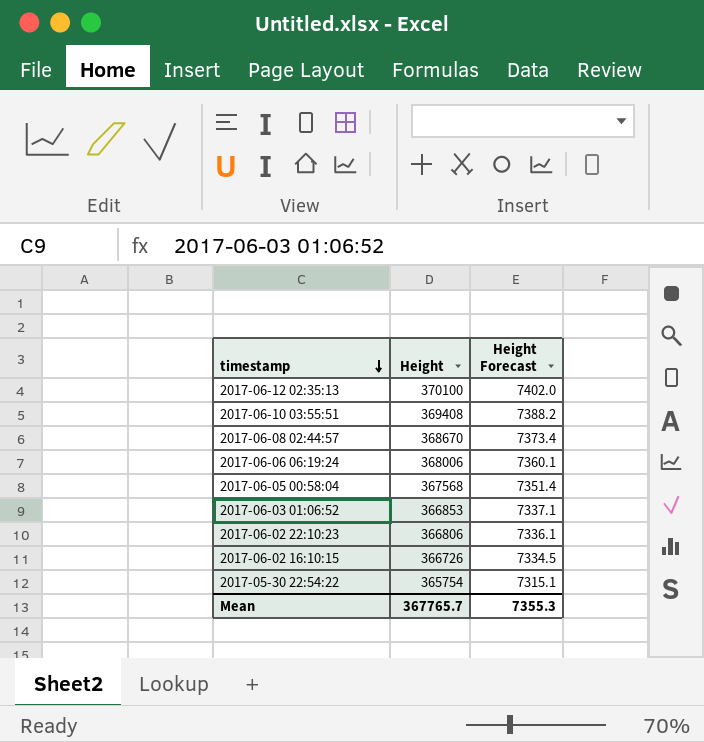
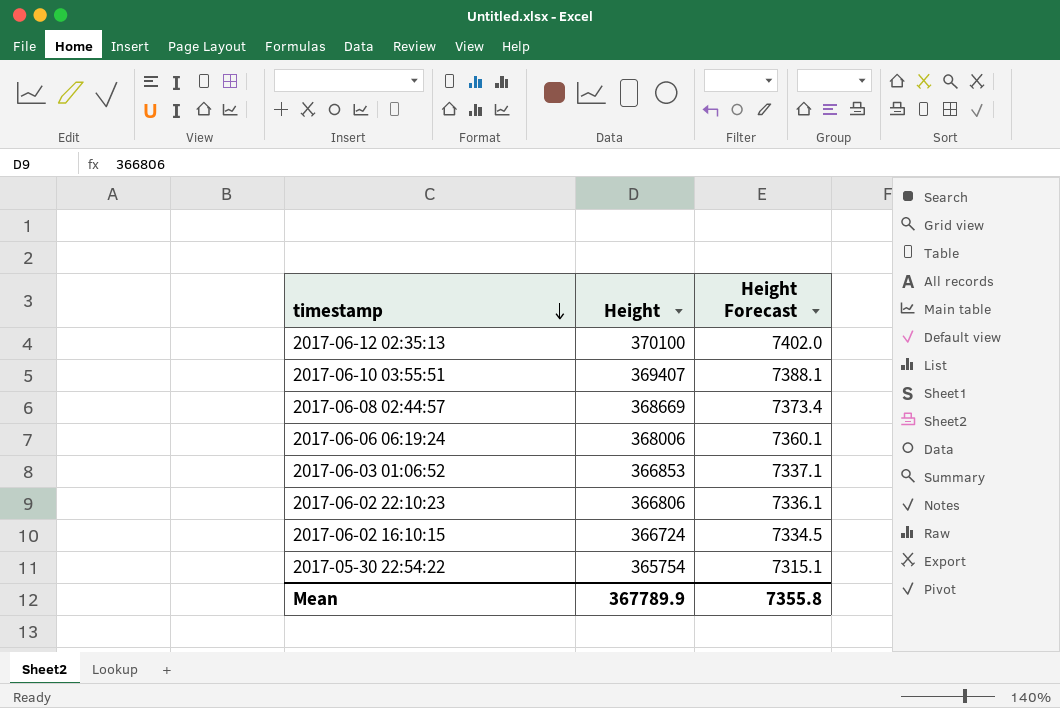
row 2017-06-05 00:58:04: 367568 | 7351.4 -> none
2017-06-10 03:55:51 | Height: 369408 -> 369407
2017-06-10 03:55:51 | Height Forecast: 7388.2 -> 7388.1
2017-06-08 02:44:57 | Height: 368670 -> 368669
2017-06-02 16:10:15 | Height: 366726 -> 366724
Mean | Height: 367765.7 -> 367789.9
Mean | Height Forecast: 7355.3 -> 7355.8

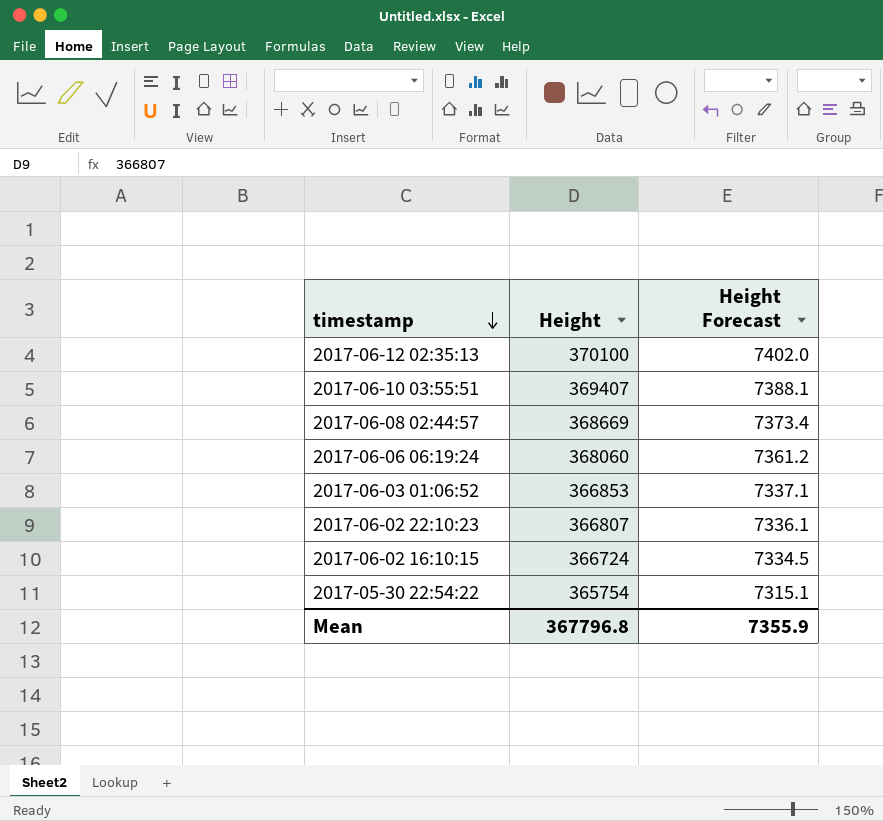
2017-06-06 06:19:24 | Height: 368006 -> 368060
2017-06-06 06:19:24 | Height Forecast: 7360.1 -> 7361.2
2017-06-02 22:10:23 | Height: 366806 -> 366807
Mean | Height: 367789.9 -> 367796.8
Mean | Height Forecast: 7355.8 -> 7355.9

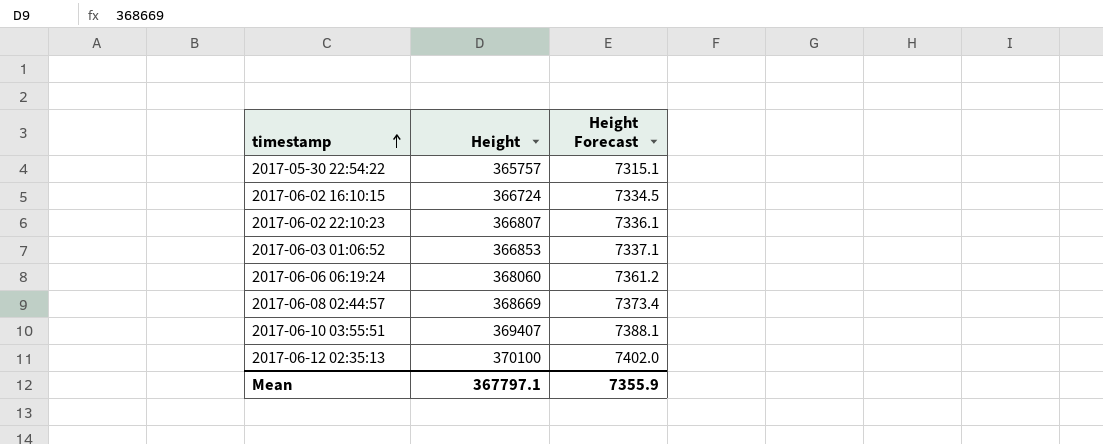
row order: timestamp descending -> timestamp ascending
2017-05-30 22:54:22 | Height: 365754 -> 365757
Mean | Height: 367796.8 -> 367797.1

